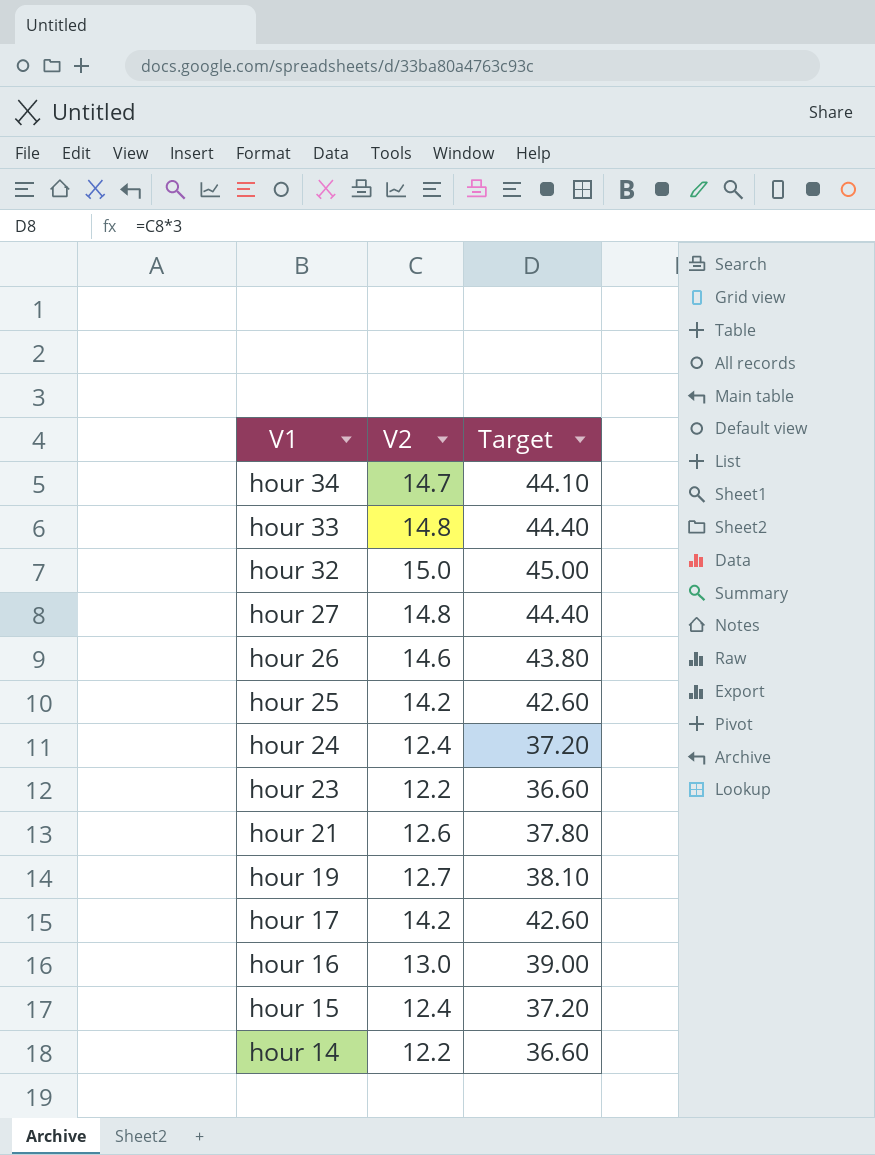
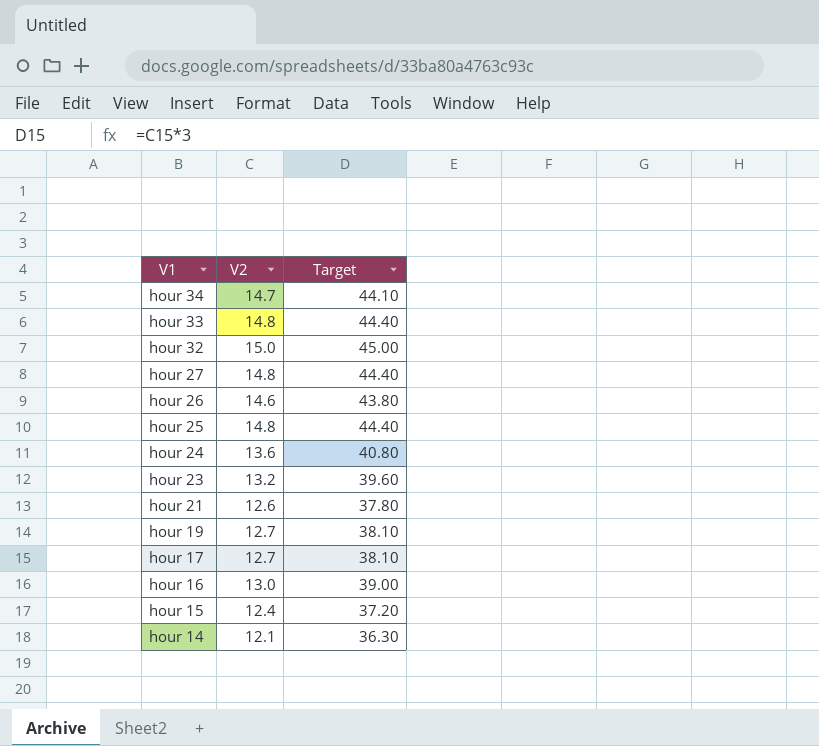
hour 25 | V2: 14.2 -> 14.8
hour 25 | Target: 42.60 -> 44.40
hour 24 | V2: 12.4 -> 13.6
hour 24 | Target: 37.20 -> 40.80
hour 23 | V2: 12.2 -> 13.2
hour 23 | Target: 36.60 -> 39.60
hour 17 | V2: 14.2 -> 12.7
hour 17 | Target: 42.60 -> 38.10
hour 14 | V2: 12.2 -> 12.1
hour 14 | Target: 36.60 -> 36.30

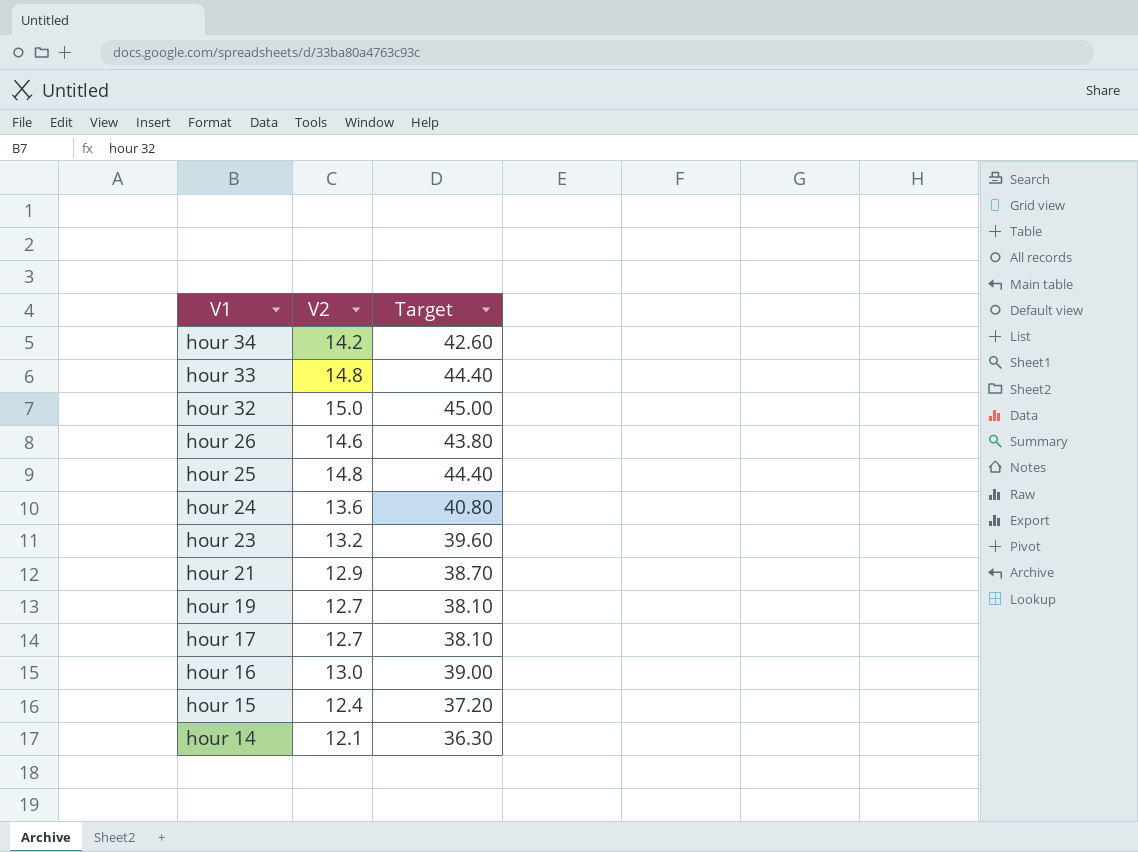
row hour 27: 14.8 | 44.40 -> none
hour 34 | V2: 14.7 -> 14.2
hour 34 | Target: 44.10 -> 42.60
hour 21 | V2: 12.6 -> 12.9
hour 21 | Target: 37.80 -> 38.70

